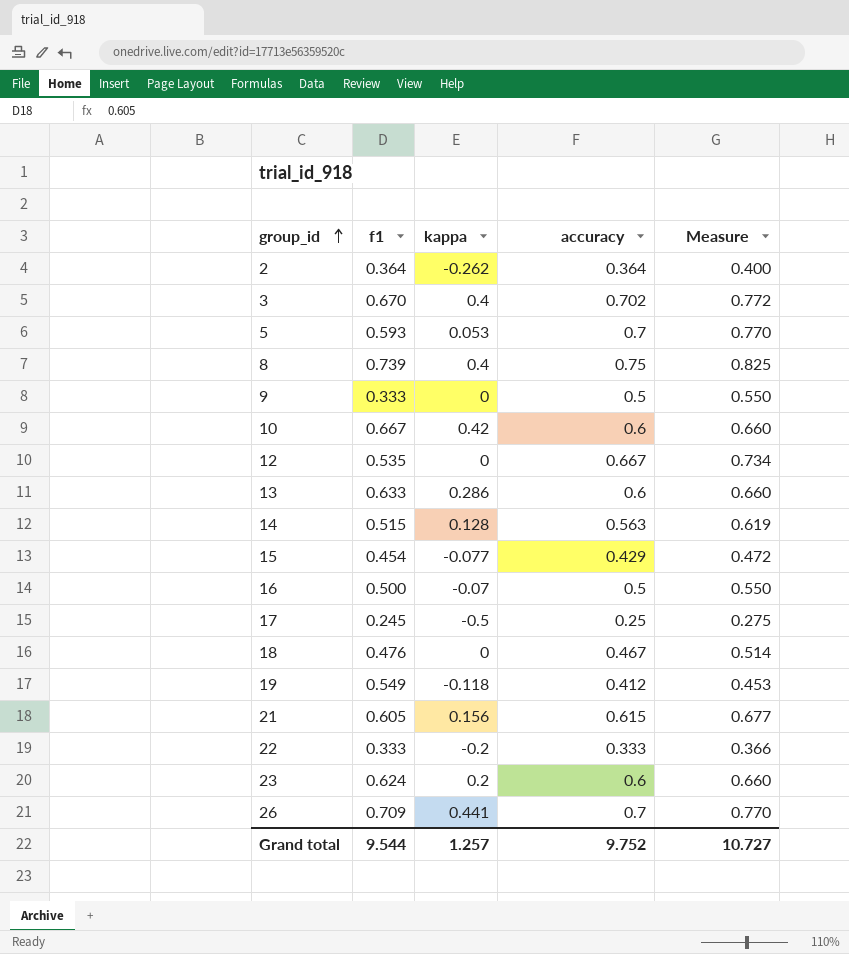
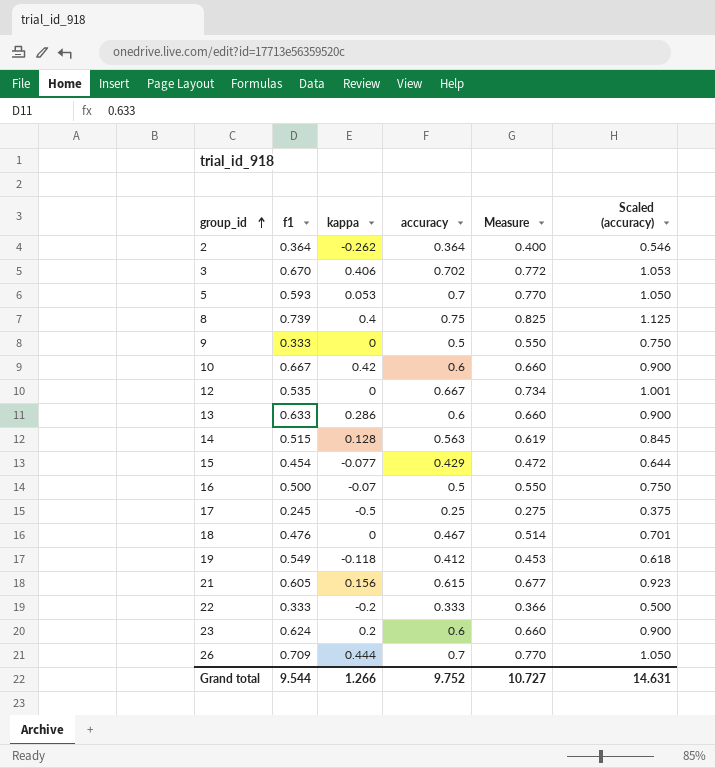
column Scaled (accuracy) | formula: none -> [accuracy] * 1.5
3 | kappa: 0.4 -> 0.406
26 | kappa: 0.441 -> 0.444
Grand total | kappa: 1.257 -> 1.266

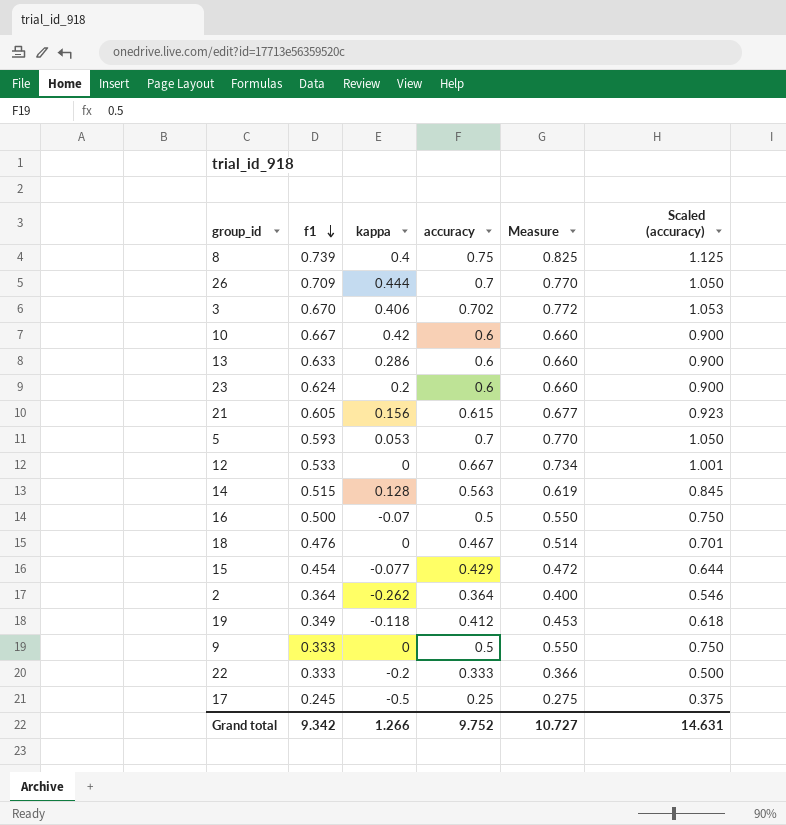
row order: group_id ascending -> f1 descending
12 | f1: 0.535 -> 0.533
19 | f1: 0.549 -> 0.349
Grand total | f1: 9.544 -> 9.342

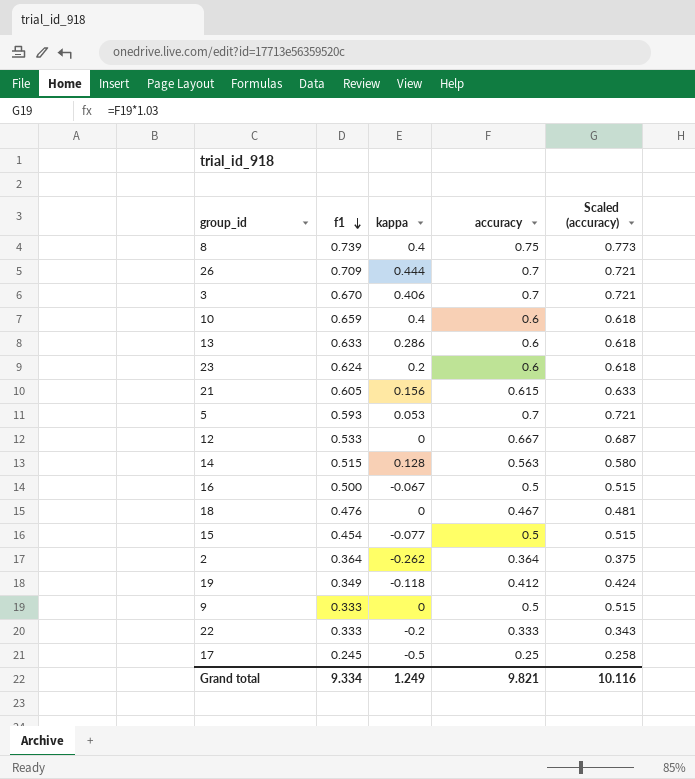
column Measure | formula: [accuracy] * 1.1 -> none
column Scaled (accuracy) | formula: [accuracy] * 1.5 -> [accuracy] * 1.03
3 | accuracy: 0.702 -> 0.7
10 | f1: 0.667 -> 0.659
10 | kappa: 0.42 -> 0.4
16 | kappa: -0.07 -> -0.067
15 | accuracy: 0.429 -> 0.5
Grand total | f1: 9.342 -> 9.334
Grand total | kappa: 1.266 -> 1.249
Grand total | accuracy: 9.752 -> 9.821
Grand total | Scaled (accuracy): 14.631 -> 10.116

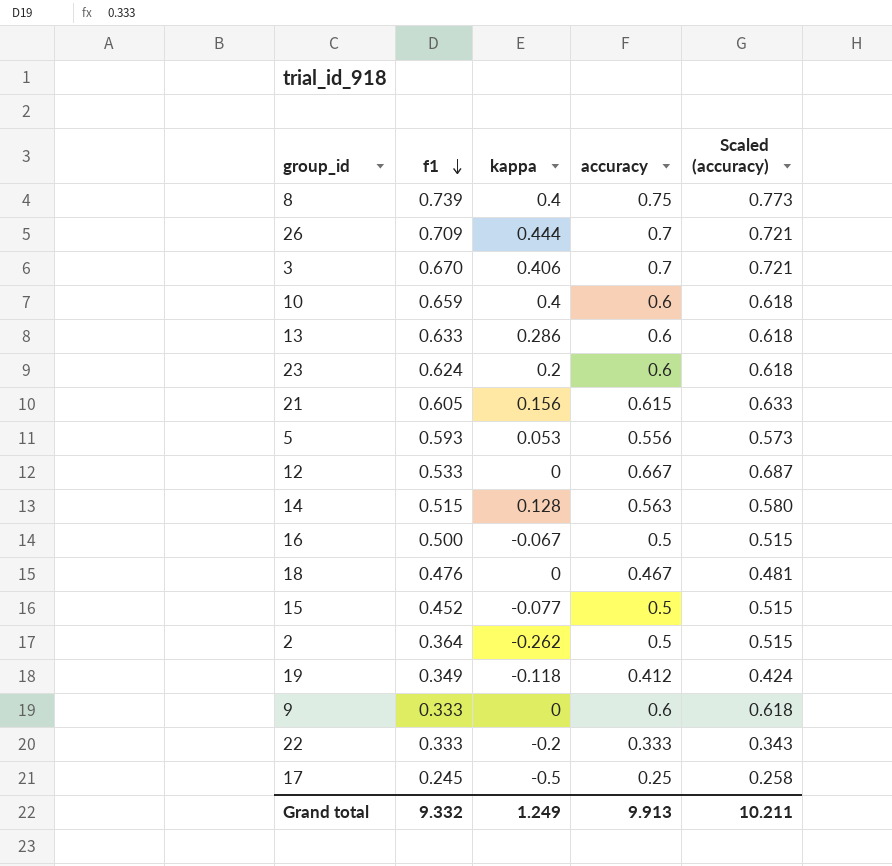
5 | accuracy: 0.7 -> 0.556
5 | Scaled (accuracy): 0.721 -> 0.573
15 | f1: 0.454 -> 0.452
2 | accuracy: 0.364 -> 0.5
2 | Scaled (accuracy): 0.375 -> 0.515
9 | accuracy: 0.5 -> 0.6
9 | Scaled (accuracy): 0.515 -> 0.618
Grand total | f1: 9.334 -> 9.332
Grand total | accuracy: 9.821 -> 9.913
Grand total | Scaled (accuracy): 10.116 -> 10.211

